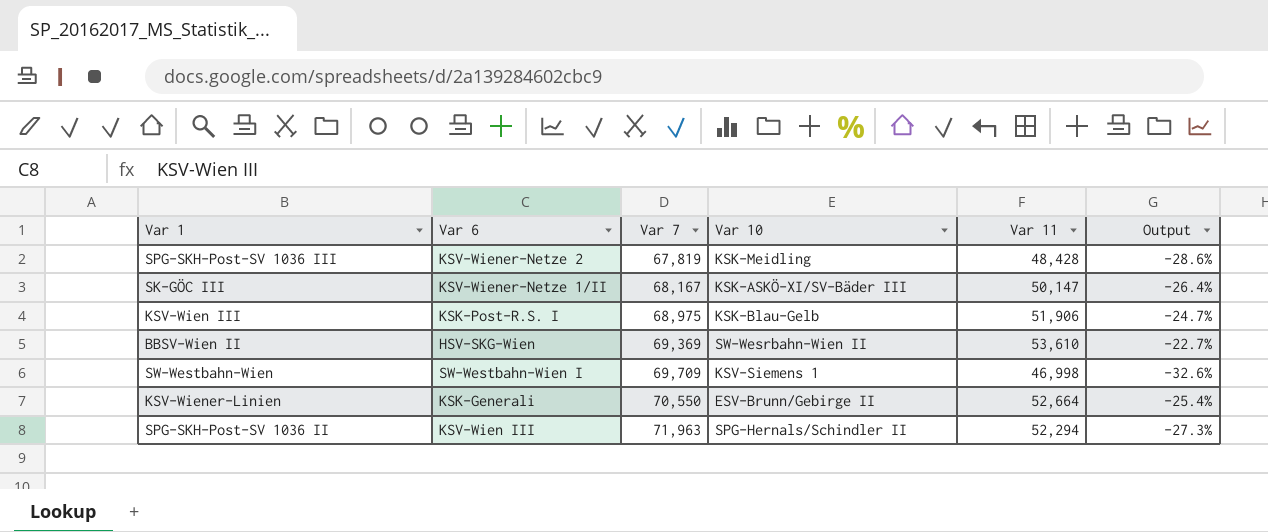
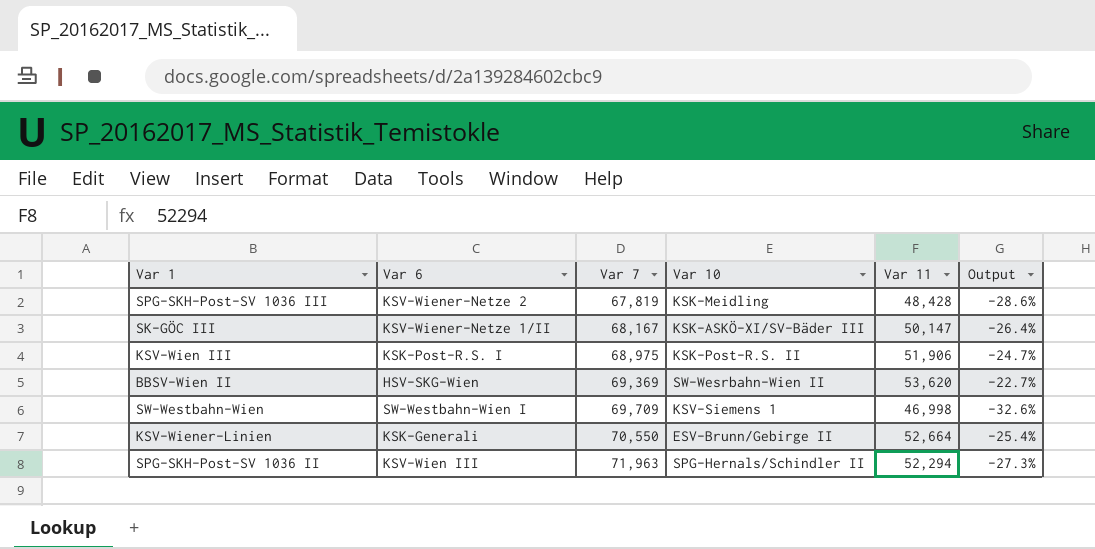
KSV-Wien III | Var 10: KSK-Blau-Gelb -> KSK-Post-R.S. II
BBSV-Wien II | Var 11: 53,610 -> 53,620

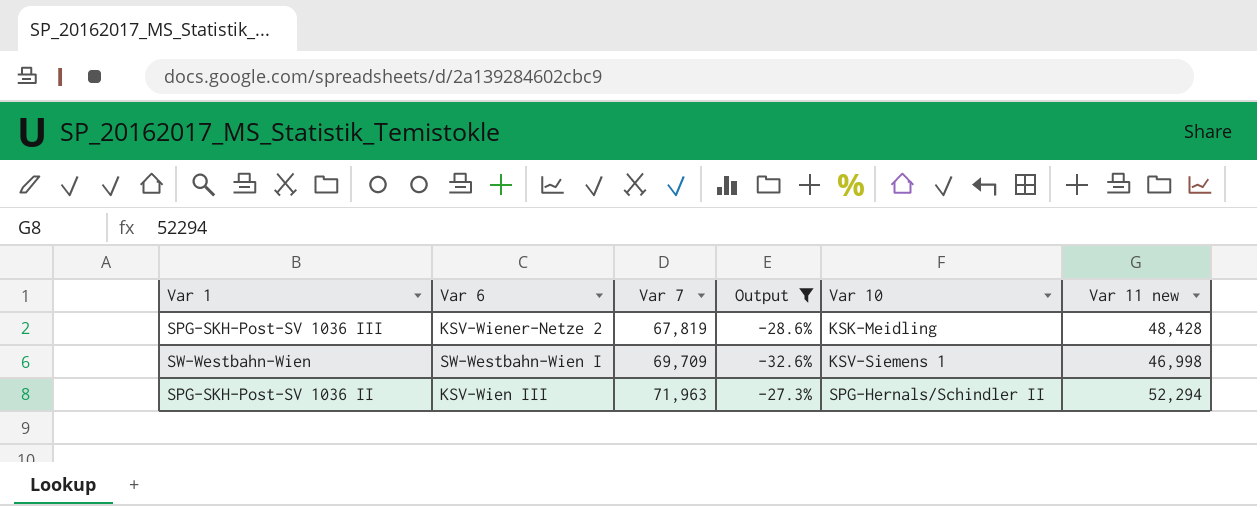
filter: none -> Output <= -27.3%
column Output | position: 6 -> 4
column name: Var 11 -> Var 11 new

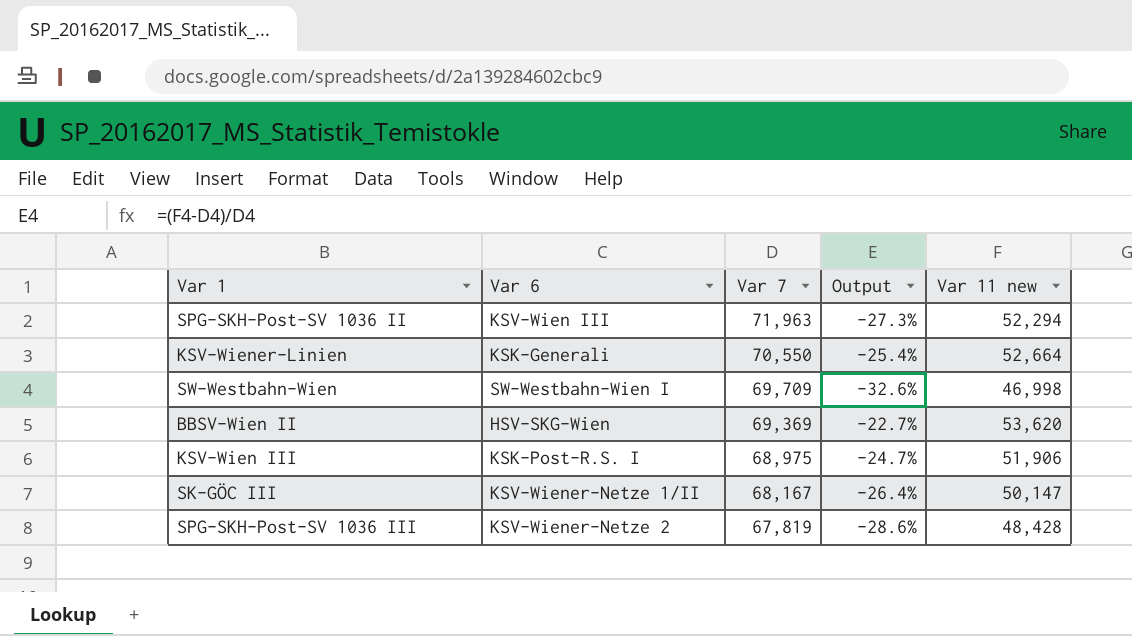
filter: Output <= -27.3% -> none
row order: Var 7 ascending -> Var 7 descending
column Var 10 | position: 5 -> none

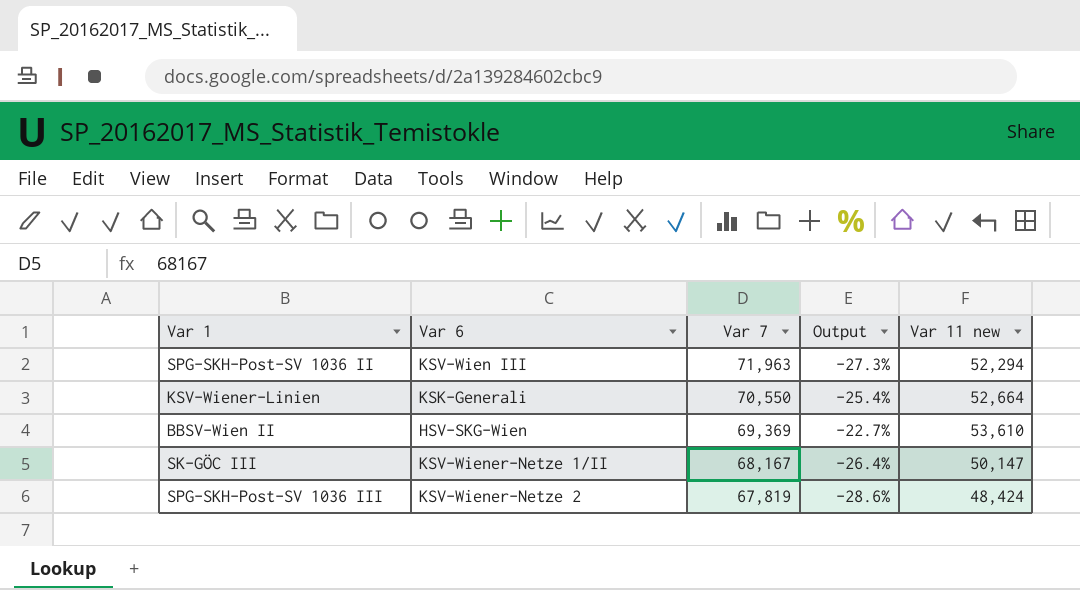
row SW-Westbahn-Wien: SW-Westbahn-Wien I | 69,709 | -32.6% | 46,998 -> none
row KSV-Wien III: KSK-Post-R.S. I | 68,975 | -24.7% | 51,906 -> none
BBSV-Wien II | Var 11 new: 53,620 -> 53,610
SPG-SKH-Post-SV 1036 III | Var 11 new: 48,428 -> 48,424

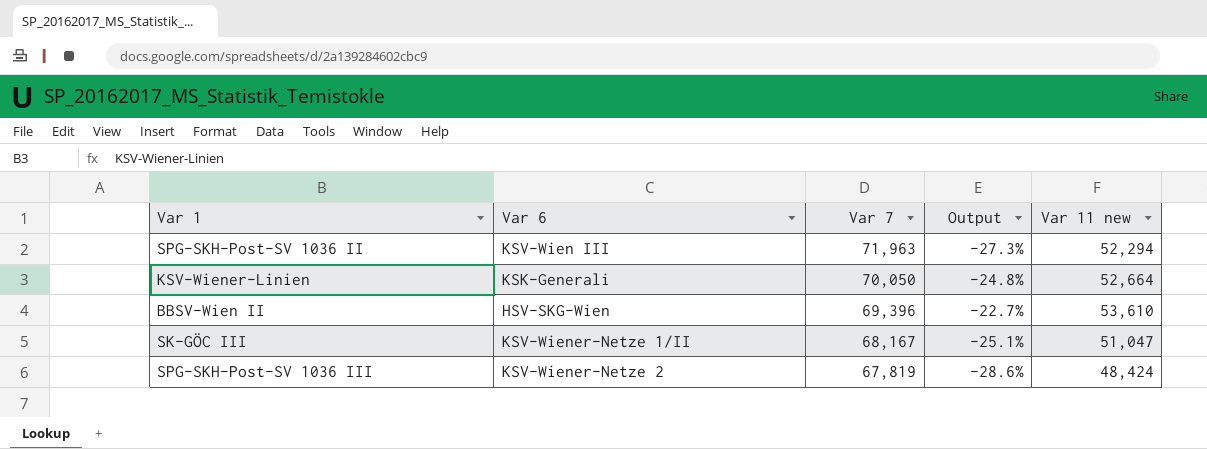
KSV-Wiener-Linien | Var 7: 70,550 -> 70,050
KSV-Wiener-Linien | Output: -25.4% -> -24.8%
BBSV-Wien II | Var 7: 69,369 -> 69,396
SK-GÖC III | Output: -26.4% -> -25.1%
SK-GÖC III | Var 11 new: 50,147 -> 51,047

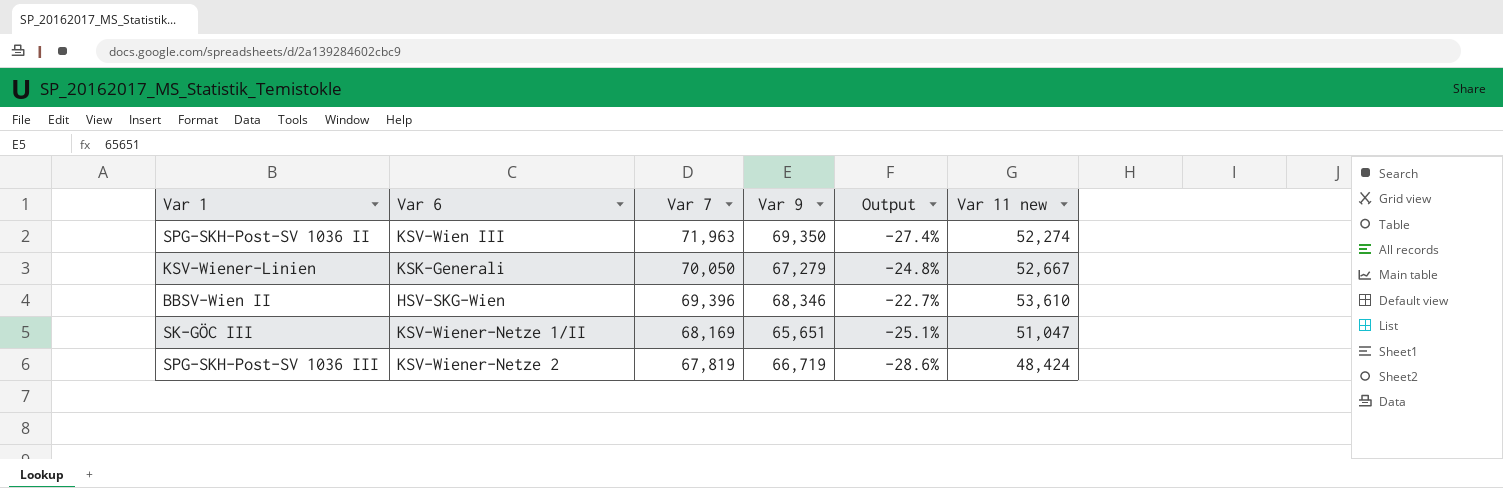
column Var 9 | position: none -> 4
SPG-SKH-Post-SV 1036 II | Output: -27.3% -> -27.4%
SPG-SKH-Post-SV 1036 II | Var 11 new: 52,294 -> 52,274
KSV-Wiener-Linien | Var 11 new: 52,664 -> 52,667
SK-GÖC III | Var 7: 68,167 -> 68,169

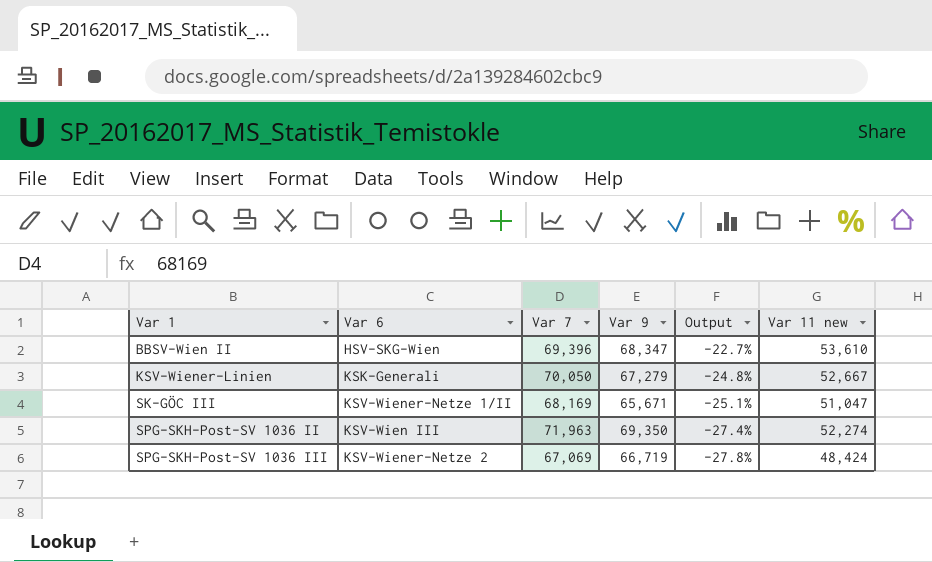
row order: Var 7 descending -> Var 1 ascending
BBSV-Wien II | Var 9: 68,346 -> 68,347
SK-GÖC III | Var 9: 65,651 -> 65,671
SPG-SKH-Post-SV 1036 III | Var 7: 67,819 -> 67,069
SPG-SKH-Post-SV 1036 III | Output: -28.6% -> -27.8%

